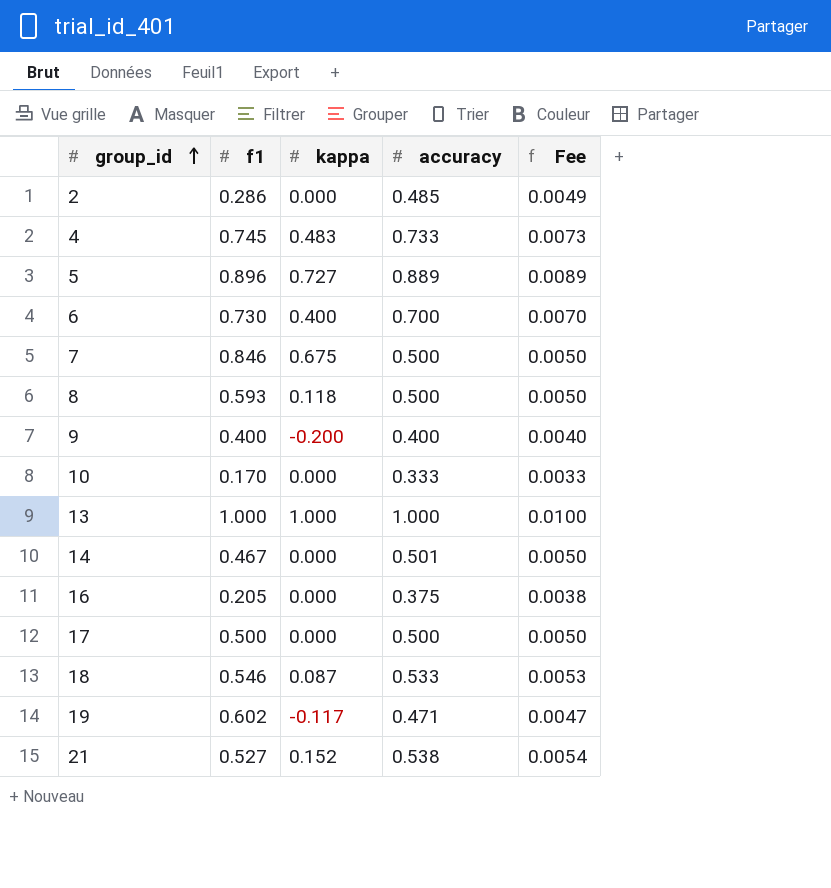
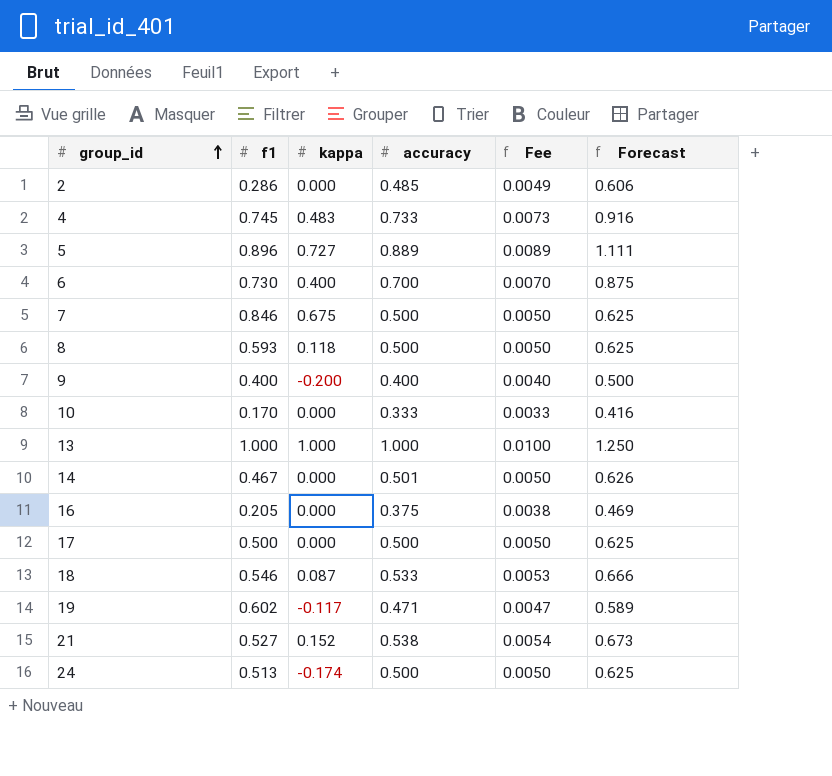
column Forecast | formula: none -> [accuracy] * 1.25
row 24: none -> 0.513 | -0.174 | 0.500 | 0.0050 | 0.625

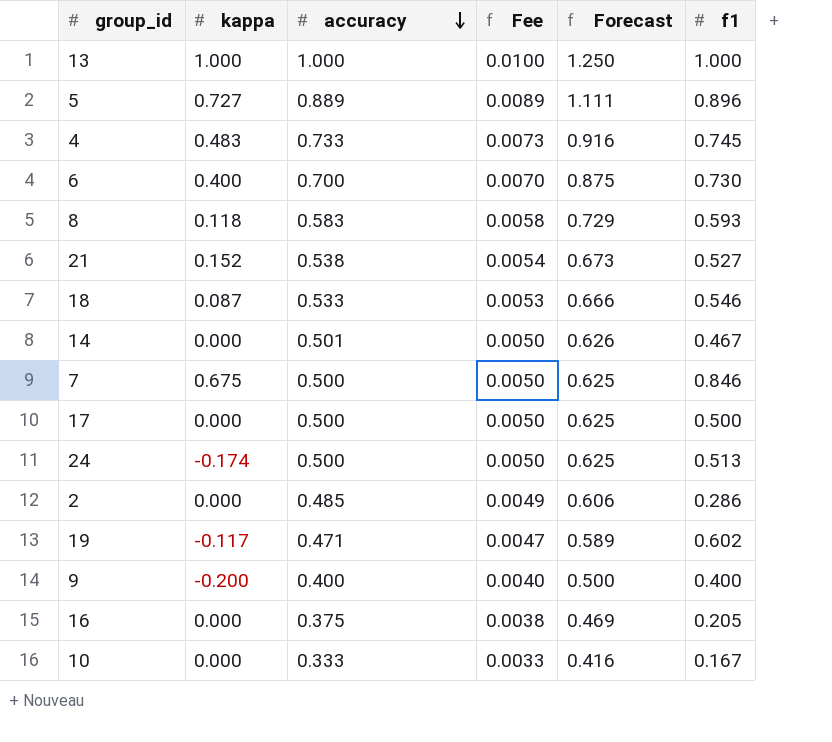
row order: group_id ascending -> accuracy descending
column f1 | position: 2 -> 6
8 | accuracy: 0.500 -> 0.583
8 | Fee: 0.0050 -> 0.0058
8 | Forecast: 0.625 -> 0.729
10 | f1: 0.170 -> 0.167

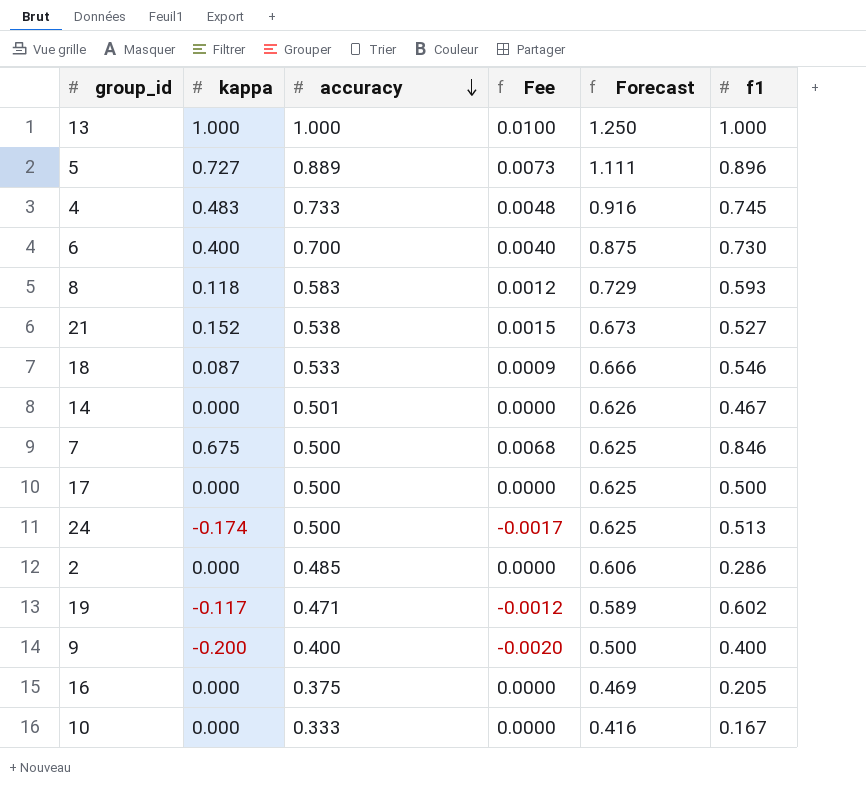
column Fee | formula: [accuracy] * 0.01 -> [kappa] * 0.01

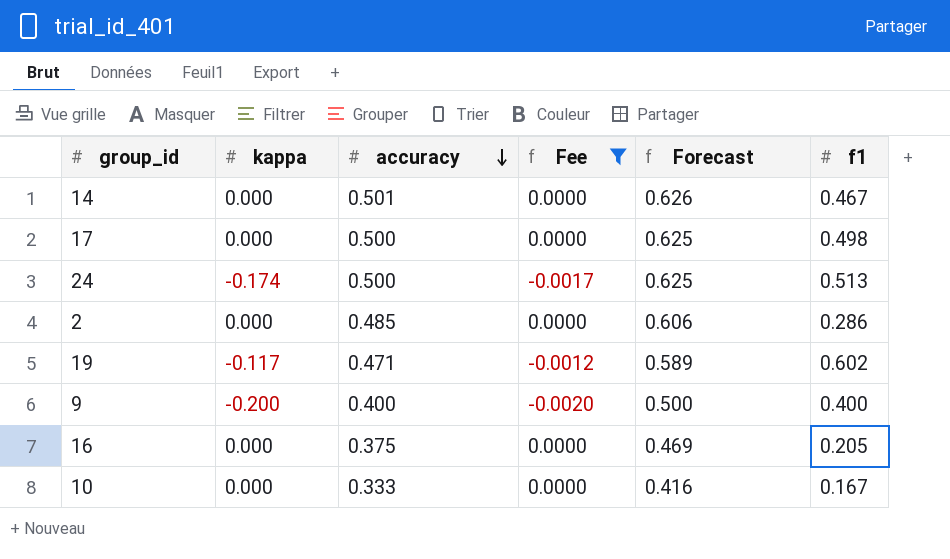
filter: none -> Fee <= 0.0000
17 | f1: 0.500 -> 0.498

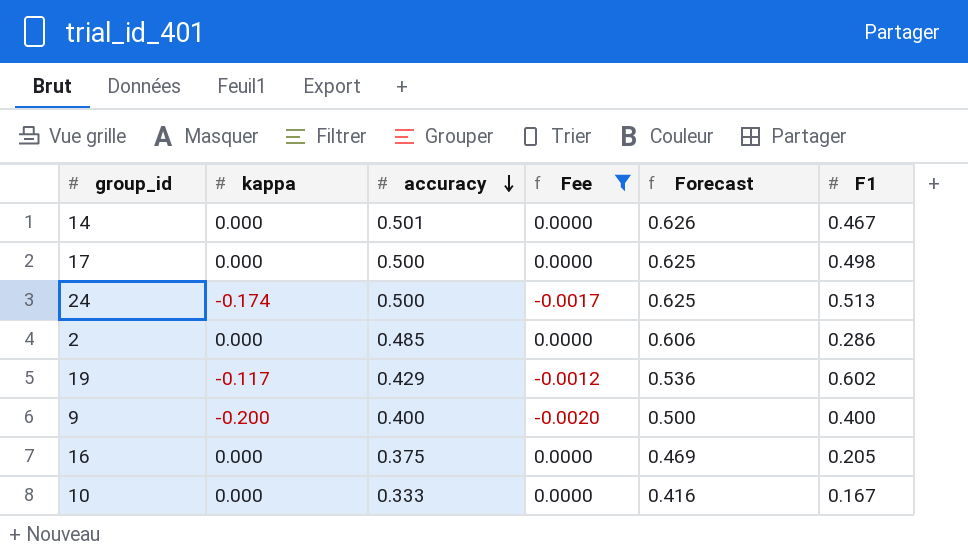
column name: f1 -> F1
19 | accuracy: 0.471 -> 0.429
19 | Forecast: 0.589 -> 0.536

